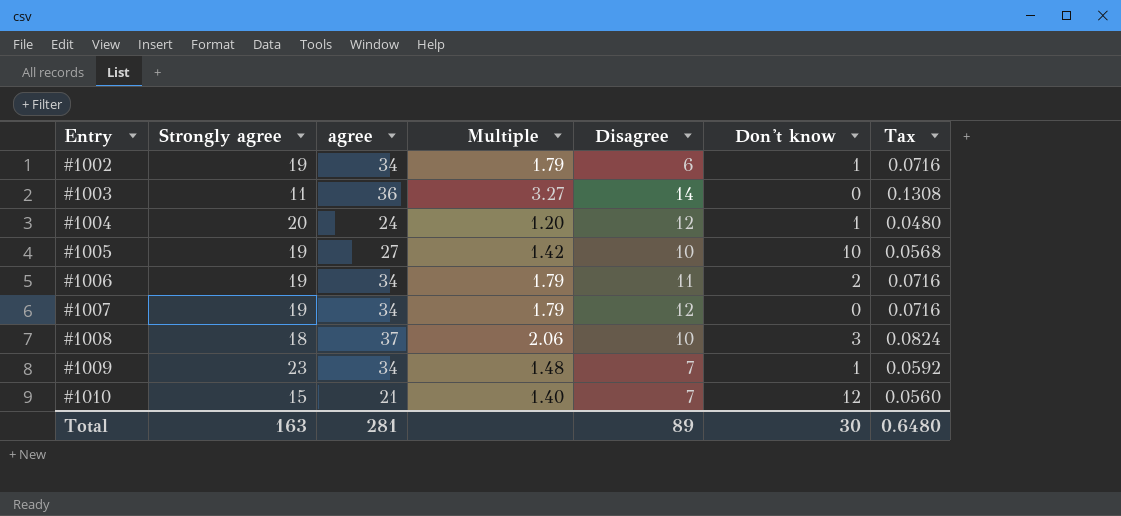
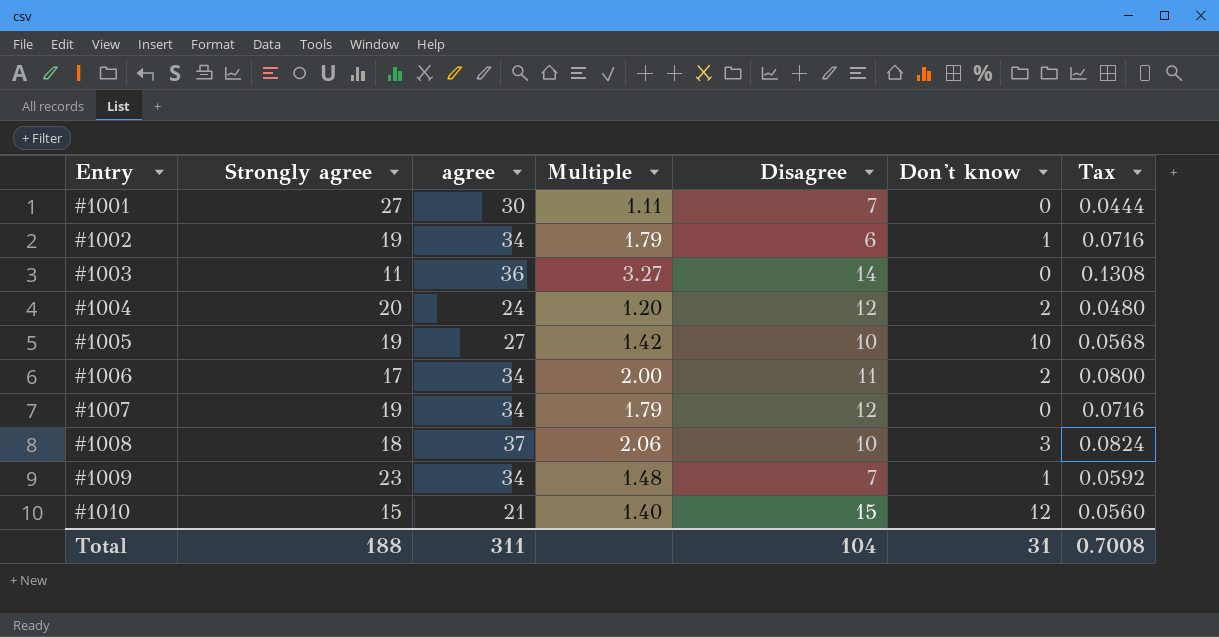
row #1001: none -> 27 | 30 | 1.11 | 7 | 0 | 0.0444
#1004 | Don't know: 1 -> 2
#1006 | Strongly agree: 19 -> 17
#1006 | Multiple: 1.79 -> 2.00
#1006 | Tax: 0.0716 -> 0.0800
#1010 | Disagree: 7 -> 15
Total | Strongly agree: 163 -> 188
Total | agree: 281 -> 311
Total | Disagree: 89 -> 104
Total | Don't know: 30 -> 31
Total | Tax: 0.6480 -> 0.7008

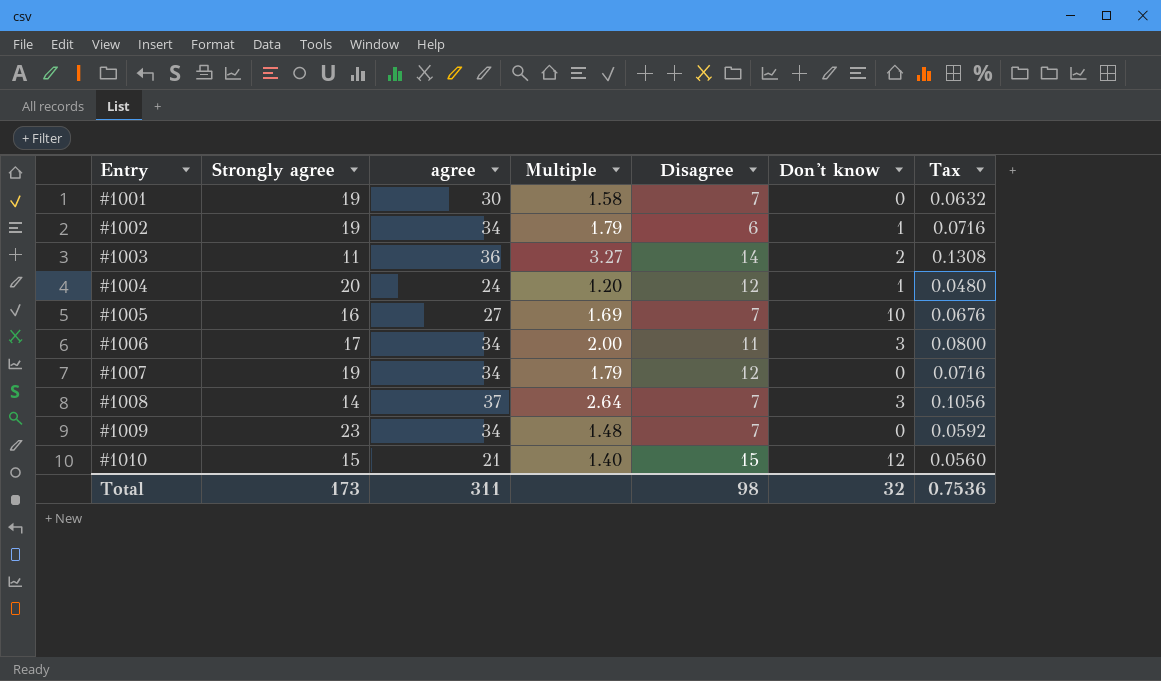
#1001 | Strongly agree: 27 -> 19
#1001 | Multiple: 1.11 -> 1.58
#1001 | Tax: 0.0444 -> 0.0632
#1003 | Don't know: 0 -> 2
#1004 | Don't know: 2 -> 1
#1005 | Strongly agree: 19 -> 16
#1005 | Multiple: 1.42 -> 1.69
#1005 | Disagree: 10 -> 7
#1005 | Tax: 0.0568 -> 0.0676
#1006 | Don't know: 2 -> 3
#1008 | Strongly agree: 18 -> 14
#1008 | Multiple: 2.06 -> 2.64
#1008 | Disagree: 10 -> 7
#1008 | Tax: 0.0824 -> 0.1056
#1009 | Don't know: 1 -> 0
Total | Strongly agree: 188 -> 173
Total | Disagree: 104 -> 98
Total | Don't know: 31 -> 32
Total | Tax: 0.7008 -> 0.7536

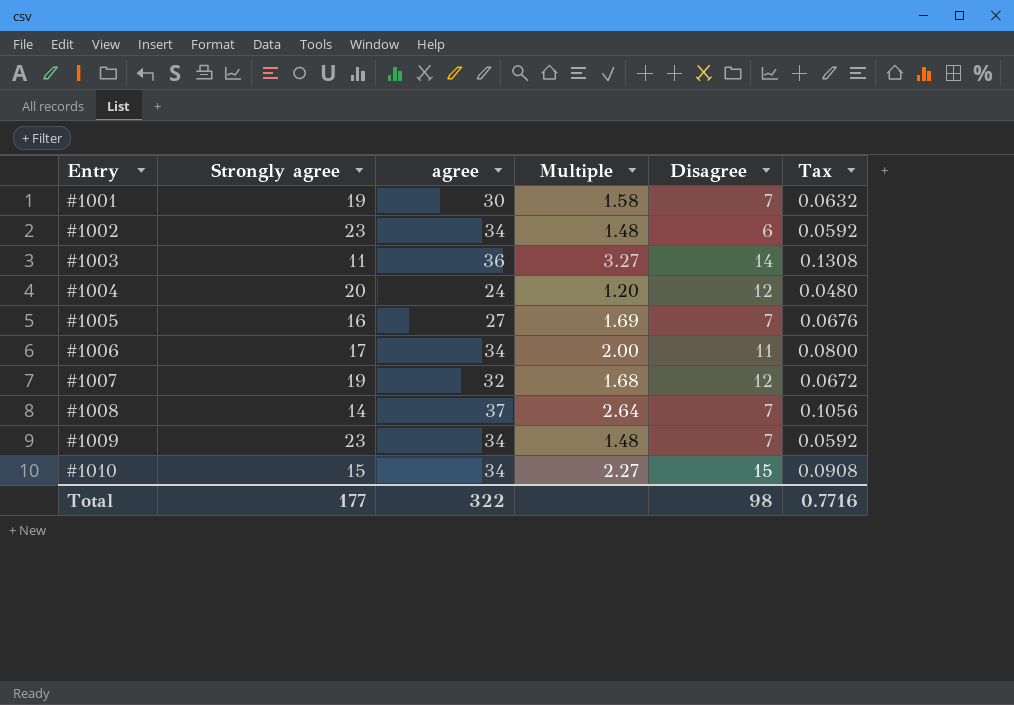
column Don't know | position: 6 -> none
#1002 | Strongly agree: 19 -> 23
#1002 | Multiple: 1.79 -> 1.48
#1002 | Tax: 0.0716 -> 0.0592
#1007 | agree: 34 -> 32
#1007 | Multiple: 1.79 -> 1.68
#1007 | Tax: 0.0716 -> 0.0672
#1010 | agree: 21 -> 34
#1010 | Multiple: 1.40 -> 2.27
#1010 | Tax: 0.0560 -> 0.0908
Total | Strongly agree: 173 -> 177
Total | agree: 311 -> 322
Total | Tax: 0.7536 -> 0.7716

